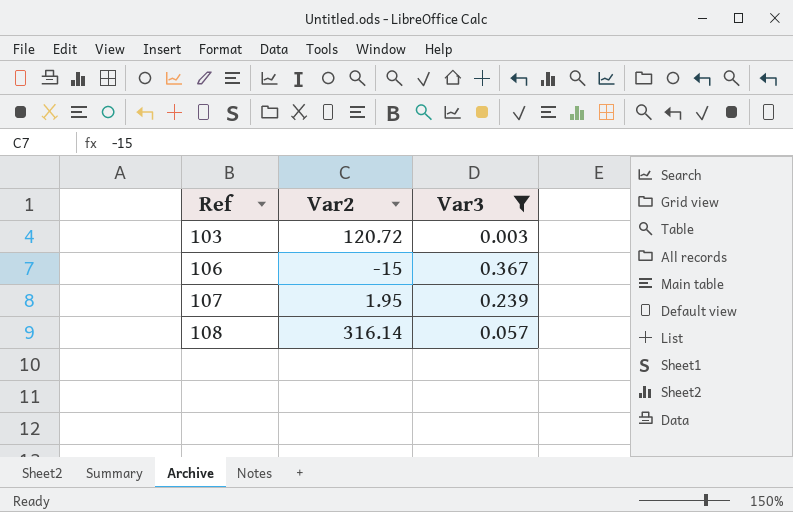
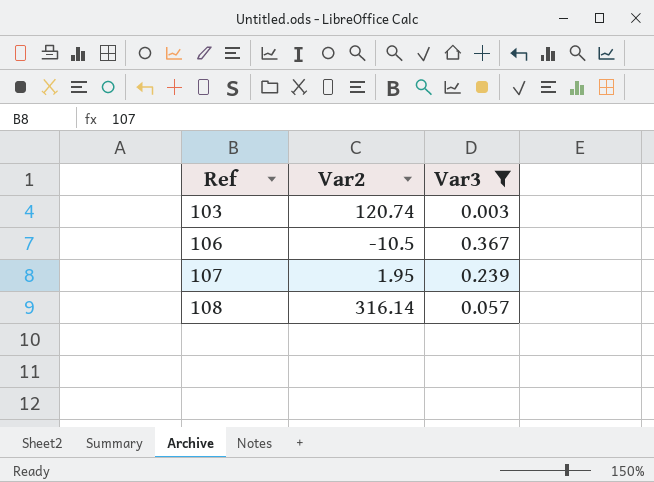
103 | Var2: 120.72 -> 120.74
106 | Var2: -15 -> -10.5

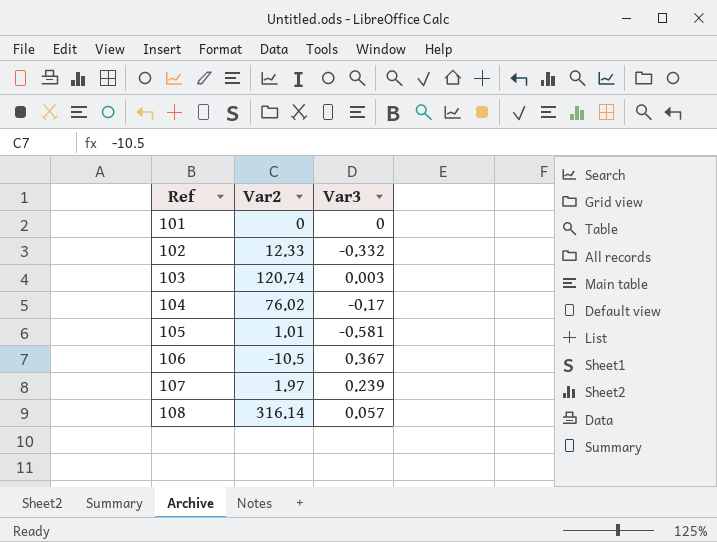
filter: Var3 >= 0.003 -> none
107 | Var2: 1.95 -> 1.97

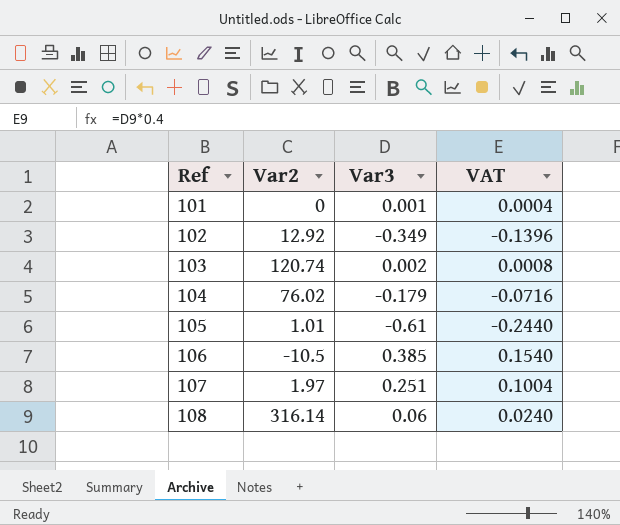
column VAT | formula: none -> [Var3] * 0.4
101 | Var3: 0 -> 0.001
102 | Var2: 12.33 -> 12.92
102 | Var3: -0.332 -> -0.349
103 | Var3: 0.003 -> 0.002
104 | Var3: -0.17 -> -0.179
105 | Var3: -0.581 -> -0.61
106 | Var3: 0.367 -> 0.385
107 | Var3: 0.239 -> 0.251
108 | Var3: 0.057 -> 0.06

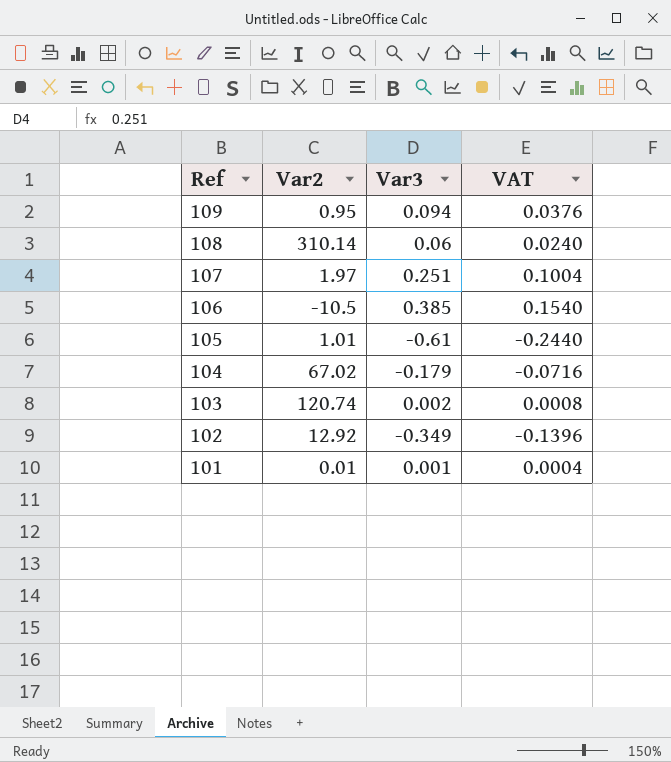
row order: Ref ascending -> Ref descending
row 109: none -> 0.95 | 0.094 | 0.0376
108 | Var2: 316.14 -> 310.14
104 | Var2: 76.02 -> 67.02
101 | Var2: 0 -> 0.01

